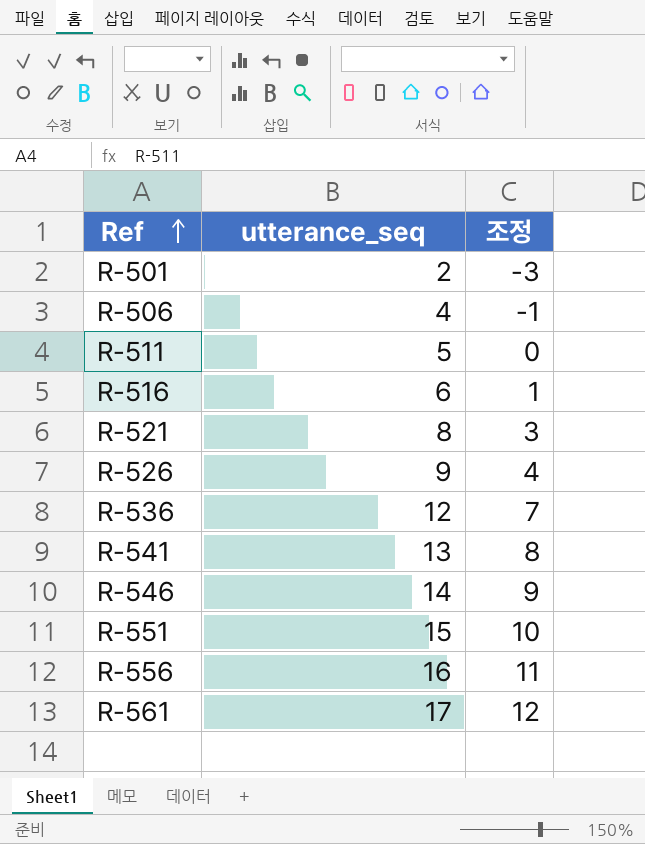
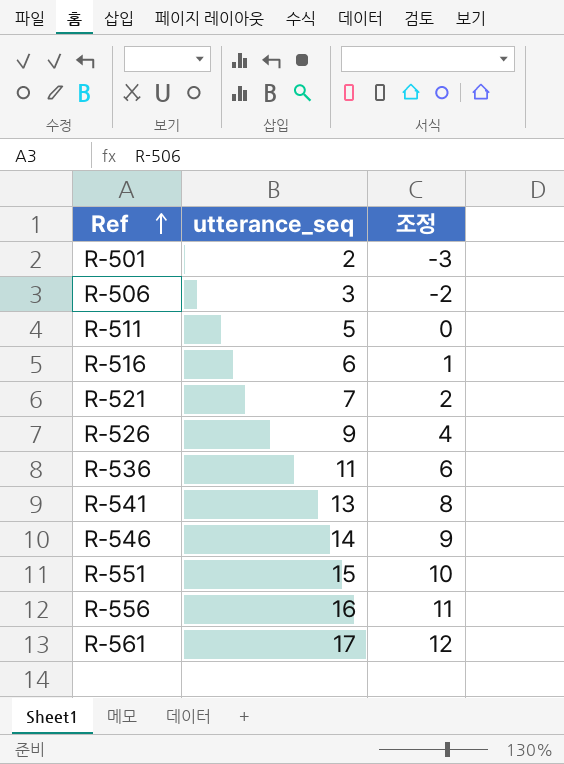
R-506 | utterance_seq: 4 -> 3
R-506 | 조정: -1 -> -2
R-521 | utterance_seq: 8 -> 7
R-521 | 조정: 3 -> 2
R-536 | utterance_seq: 12 -> 11
R-536 | 조정: 7 -> 6

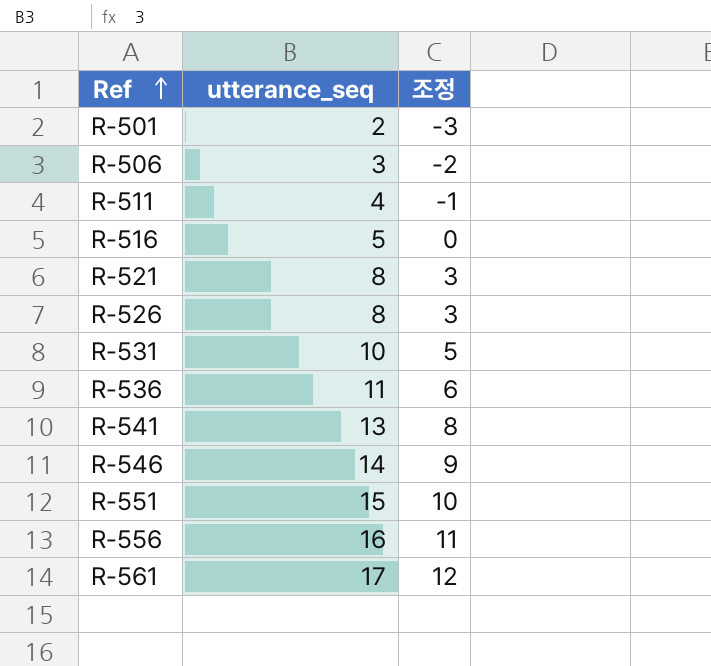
R-511 | utterance_seq: 5 -> 4
R-511 | 조정: 0 -> -1
R-516 | utterance_seq: 6 -> 5
R-516 | 조정: 1 -> 0
R-521 | utterance_seq: 7 -> 8
R-521 | 조정: 2 -> 3
R-526 | utterance_seq: 9 -> 8
R-526 | 조정: 4 -> 3
row R-531: none -> 10 | 5

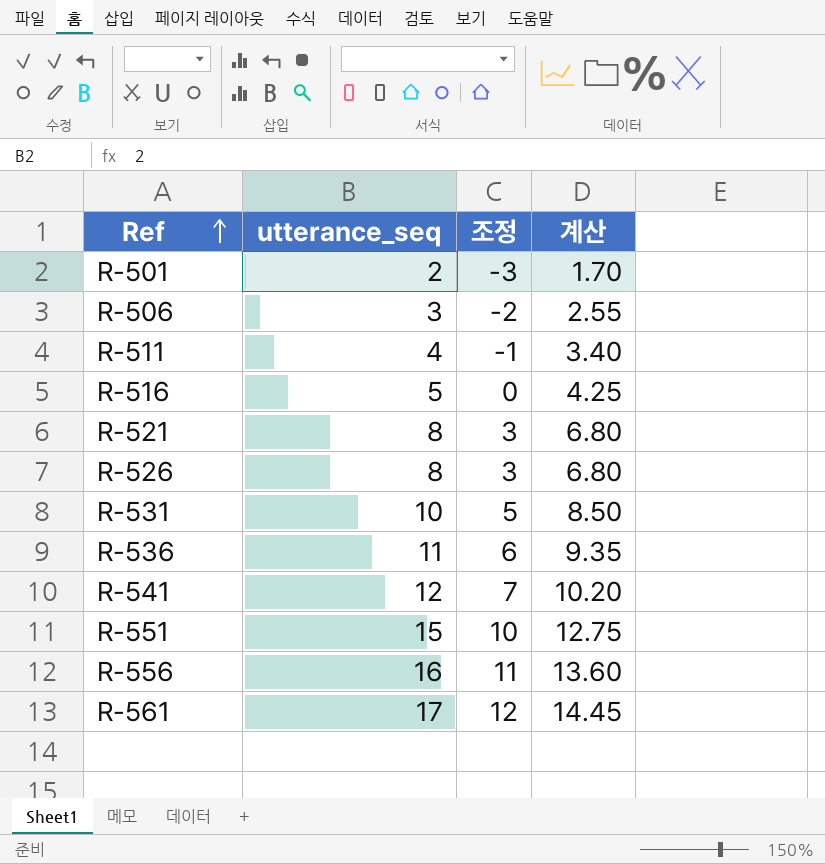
column 계산 | formula: none -> [utterance_seq] * 0.85
row R-546: 14 | 9 -> none
R-541 | utterance_seq: 13 -> 12
R-541 | 조정: 8 -> 7

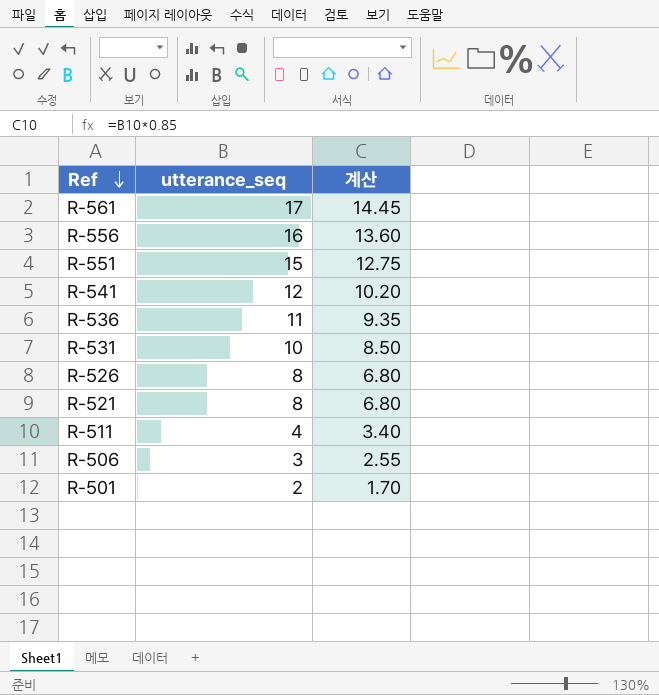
row order: Ref ascending -> Ref descending
column 조정 | formula: [utterance_seq] - 5 -> none
row R-516: 5 | 0 | 4.25 -> none

